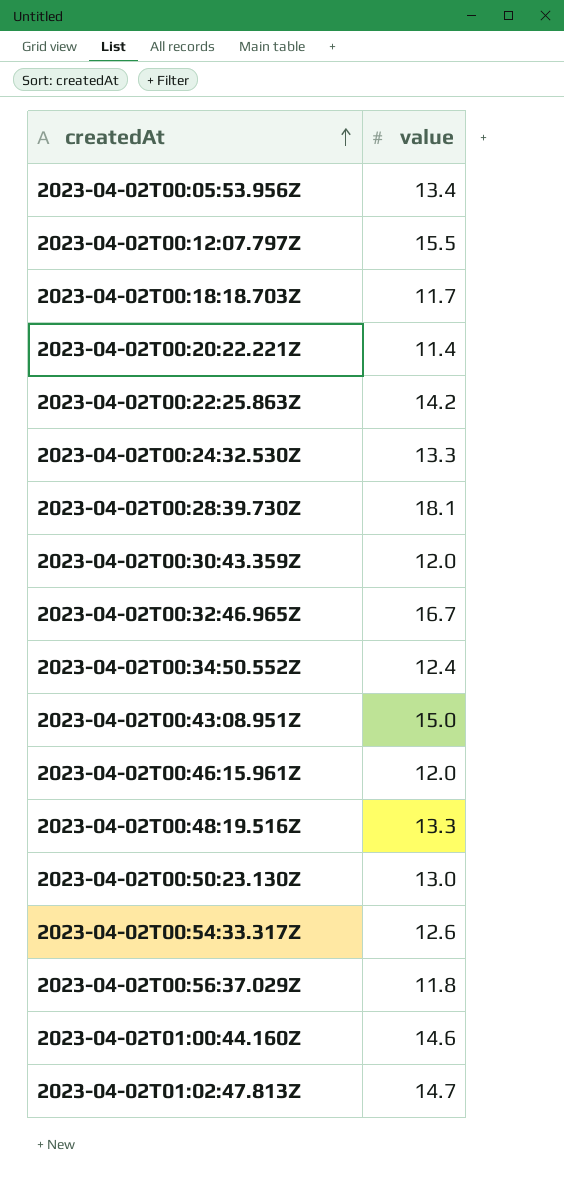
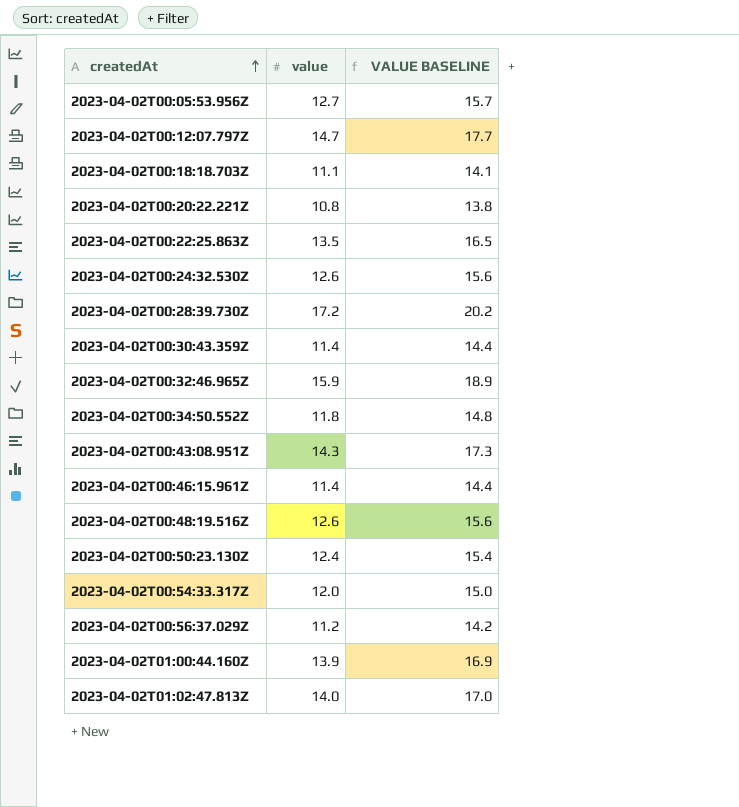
column VALUE BASELINE | formula: none -> [value] + 3
2023-04-02T00:05:53.956Z | value: 13.4 -> 12.7
2023-04-02T00:12:07.797Z | value: 15.5 -> 14.7
2023-04-02T00:18:18.703Z | value: 11.7 -> 11.1
2023-04-02T00:20:22.221Z | value: 11.4 -> 10.8
2023-04-02T00:22:25.863Z | value: 14.2 -> 13.5
2023-04-02T00:24:32.530Z | value: 13.3 -> 12.6
2023-04-02T00:28:39.730Z | value: 18.1 -> 17.2
2023-04-02T00:30:43.359Z | value: 12.0 -> 11.4
2023-04-02T00:32:46.965Z | value: 16.7 -> 15.9
2023-04-02T00:34:50.552Z | value: 12.4 -> 11.8
2023-04-02T00:43:08.951Z | value: 15.0 -> 14.3
2023-04-02T00:46:15.961Z | value: 12.0 -> 11.4
2023-04-02T00:48:19.516Z | value: 13.3 -> 12.6
2023-04-02T00:50:23.130Z | value: 13.0 -> 12.4
2023-04-02T00:54:33.317Z | value: 12.6 -> 12.0
2023-04-02T00:56:37.029Z | value: 11.8 -> 11.2
2023-04-02T01:00:44.160Z | value: 14.6 -> 13.9
2023-04-02T01:02:47.813Z | value: 14.7 -> 14.0

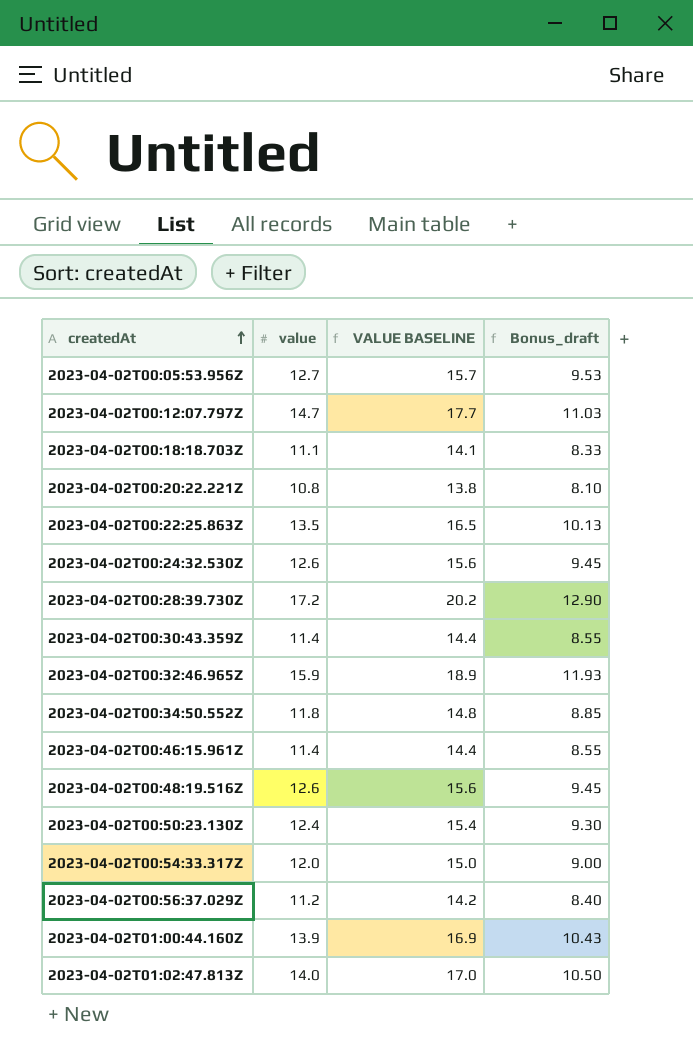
column Bonus_draft | formula: none -> [value] * 0.75
row 2023-04-02T00:43:08.951Z: 14.3 | 17.3 -> none

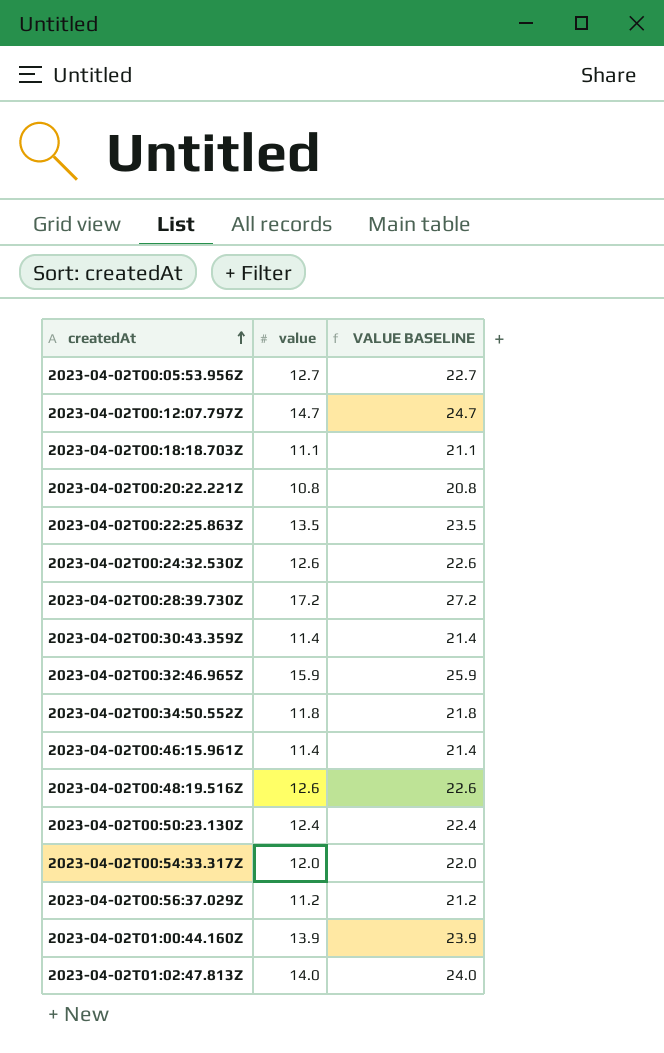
column Bonus_draft | formula: [value] * 0.75 -> none
column VALUE BASELINE | formula: [value] + 3 -> [value] + 10

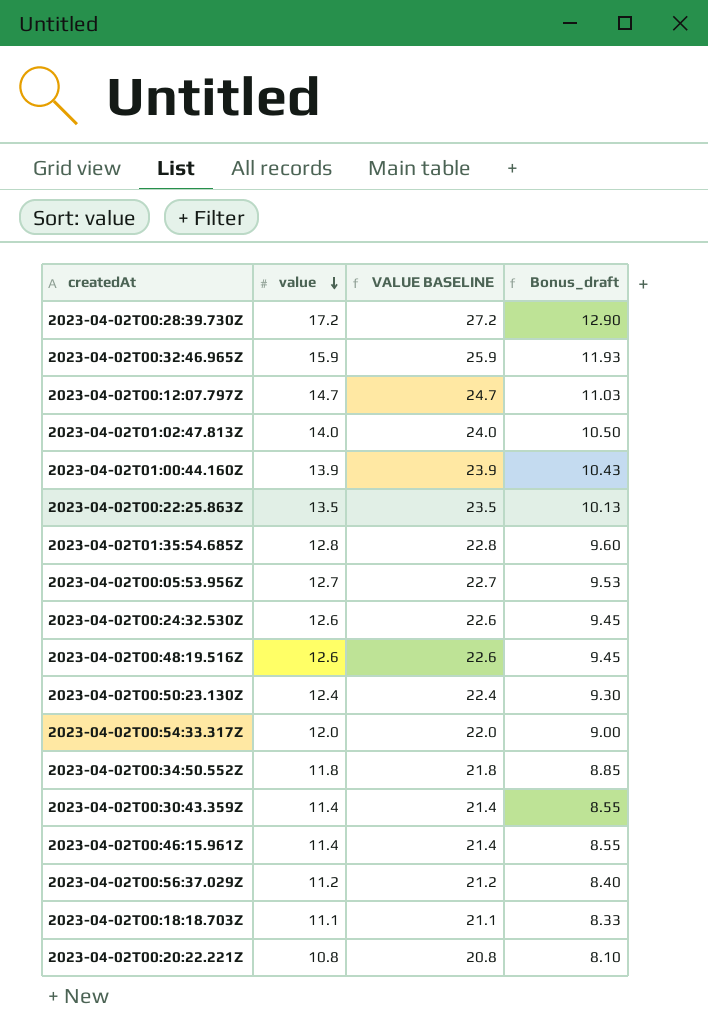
row order: createdAt ascending -> value descending
column Bonus_draft | formula: none -> [value] * 0.75
row 2023-04-02T01:35:54.685Z: none -> 12.8 | 22.8 | 9.60

